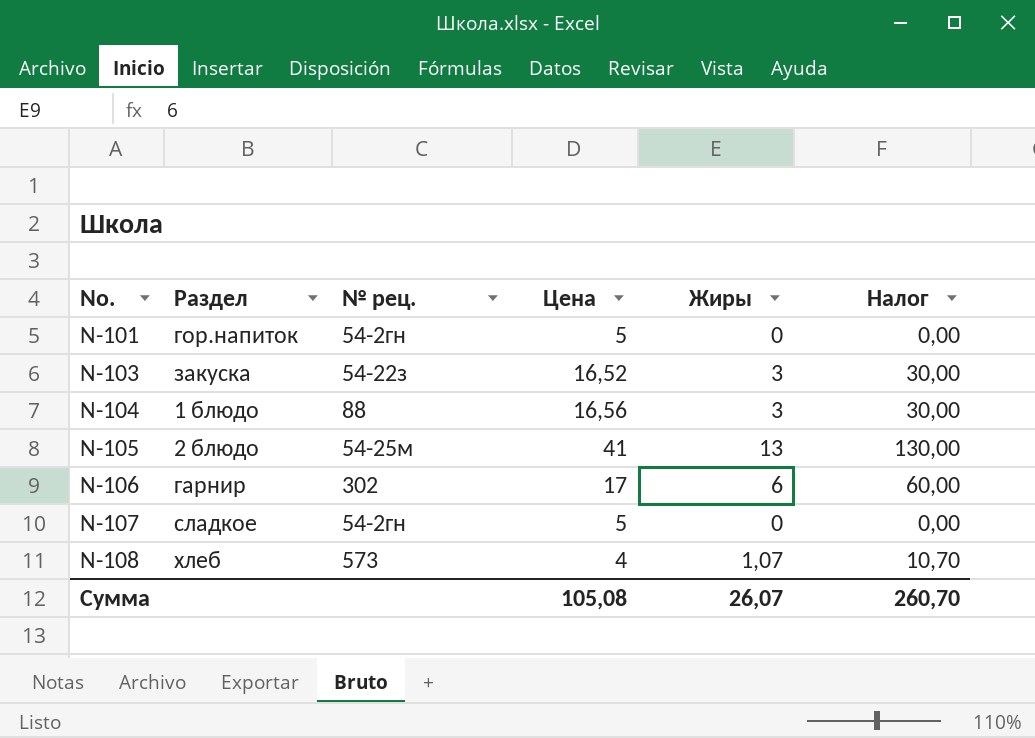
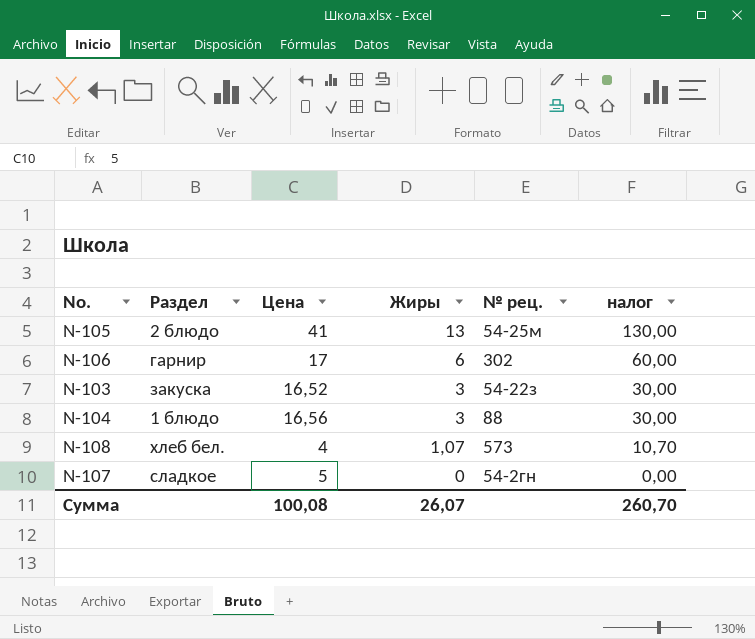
row order: No. ascending -> Жиры descending
column № рец. | position: 3 -> 5
column name: Налог -> налог
row N-101: гор.напиток | 54-2гн | 5 | 0 | 0,00 -> none
N-108 | Раздел: хлеб -> хлеб бел.
Сумма | Цена: 105,08 -> 100,08

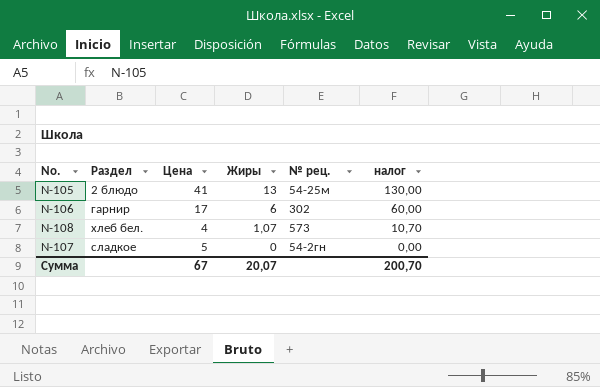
row N-103: закуска | 16,52 | 3 | 54-22з | 30,00 -> none
row N-104: 1 блюдо | 16,56 | 3 | 88 | 30,00 -> none
Сумма | Цена: 100,08 -> 67
Сумма | Жиры: 26,07 -> 20,07
Сумма | налог: 260,70 -> 200,70

